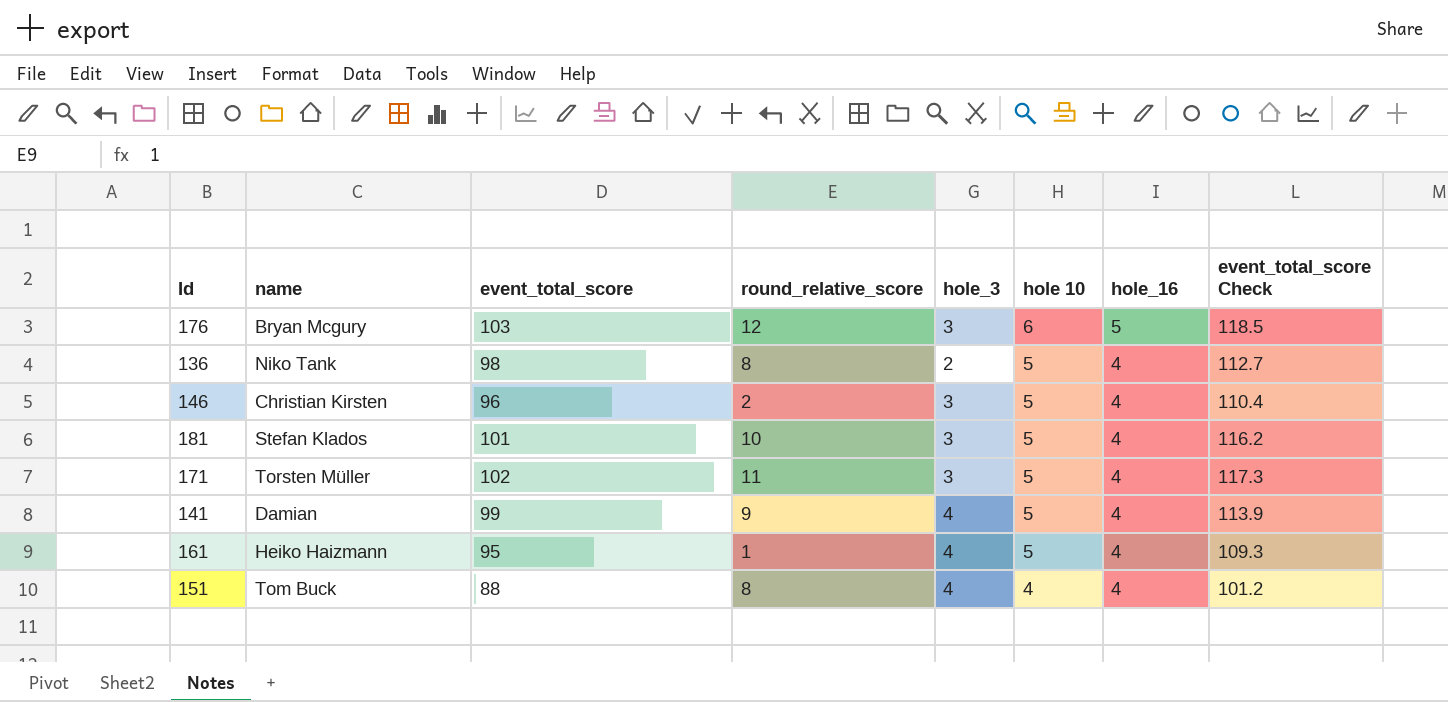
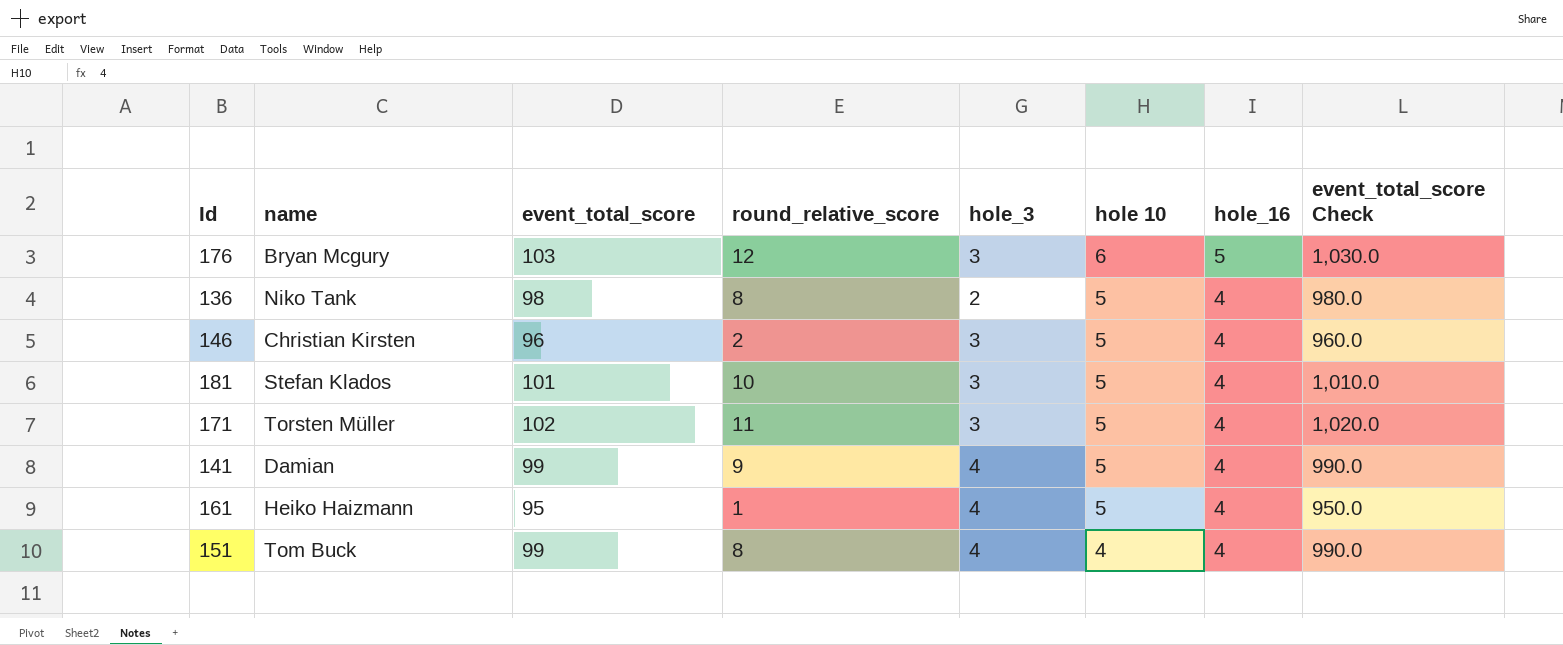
column event_total_score Check | formula: [event_total_score] * 1.15 -> [event_total_score] * 10
151 | event_total_score: 88 -> 99

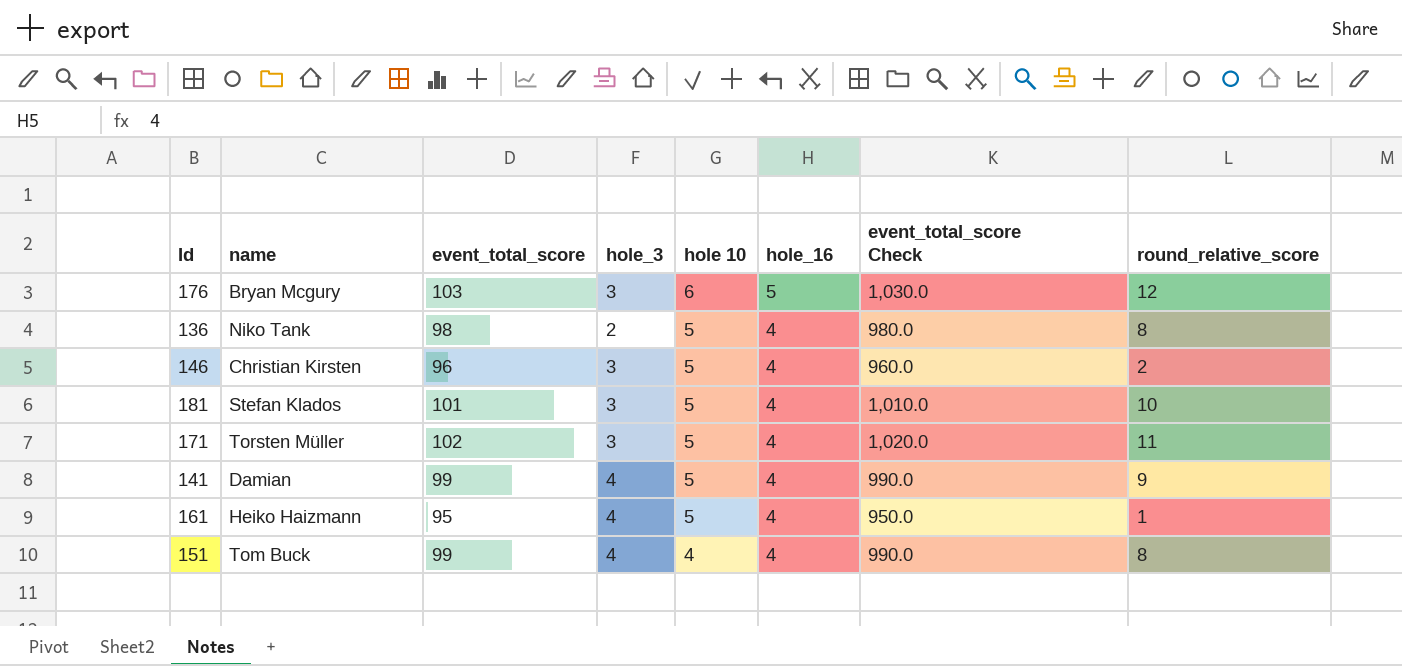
column round_relative_score | position: 4 -> 8

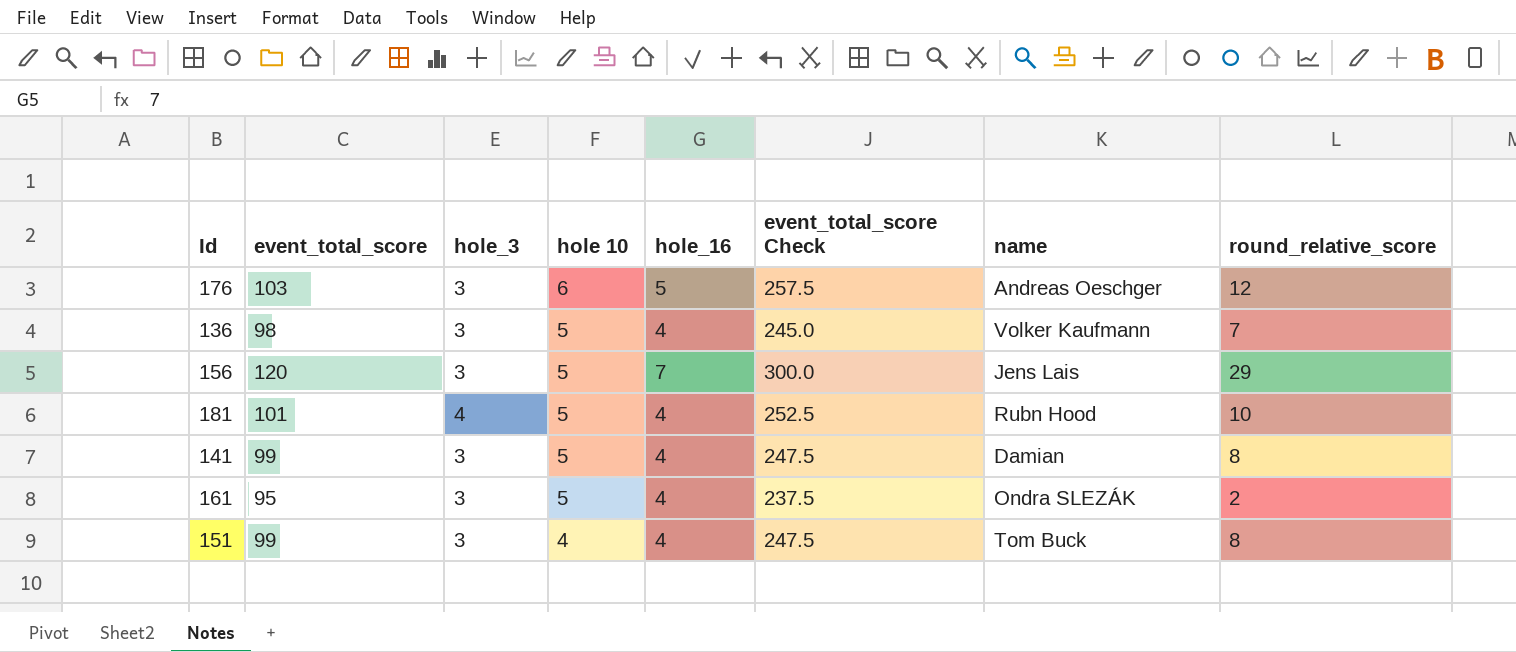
column event_total_score Check | formula: [event_total_score] * 10 -> [event_total_score] * 2.5
column name | position: 2 -> 7
row 146: Christian Kirsten | 96 | 3 | 5 | 4 | 960.0 | 2 -> none
row 171: Torsten Müller | 102 | 3 | 5 | 4 | 1,020.0 | 11 -> none
176 | name: Bryan Mcgury -> Andreas Oeschger
136 | hole_3: 2 -> 3
136 | name: Niko Tank -> Volker Kaufmann
136 | round_relative_score: 8 -> 7
row 156: none -> 120 | 3 | 5 | 7 | 300.0 | Jens Lais | 29
181 | hole_3: 3 -> 4
181 | name: Stefan Klados -> Rubn Hood
141 | hole_3: 4 -> 3
141 | round_relative_score: 9 -> 8
161 | hole_3: 4 -> 3
161 | name: Heiko Haizmann -> Ondra SLEZÁK
161 | round_relative_score: 1 -> 2
151 | hole_3: 4 -> 3

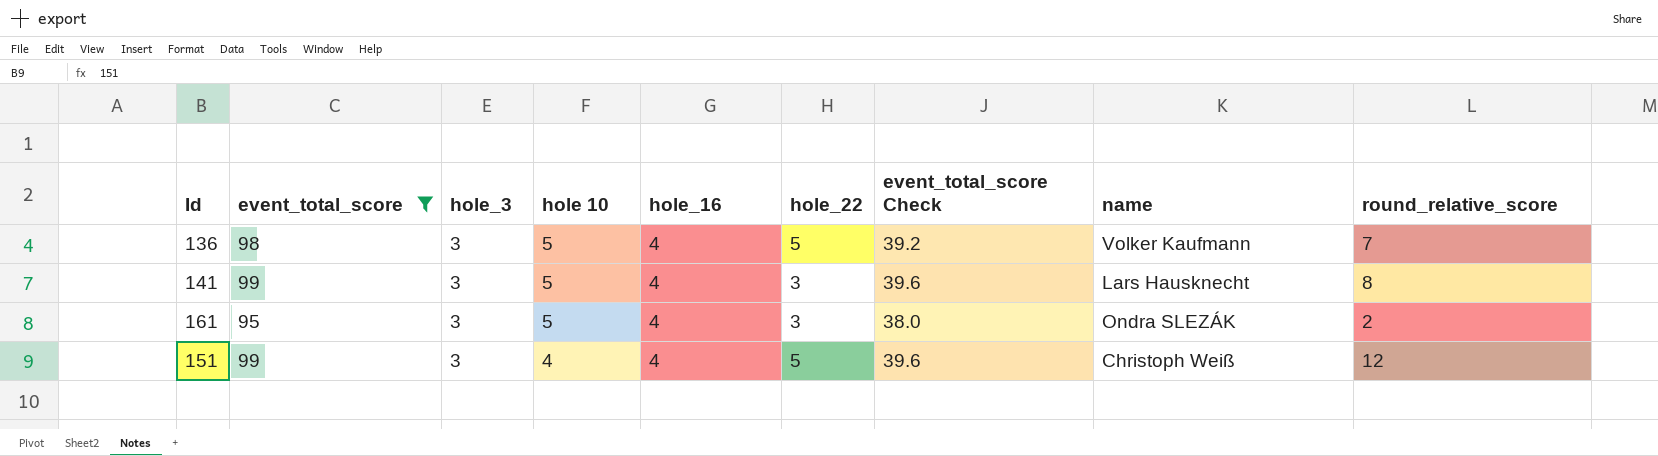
filter: none -> event_total_score <= 99
column hole_22 | position: none -> 6
column event_total_score Check | formula: [event_total_score] * 2.5 -> [event_total_score] * 0.4
141 | name: Damian -> Lars Hausknecht
151 | name: Tom Buck -> Christoph Weiß
151 | round_relative_score: 8 -> 12

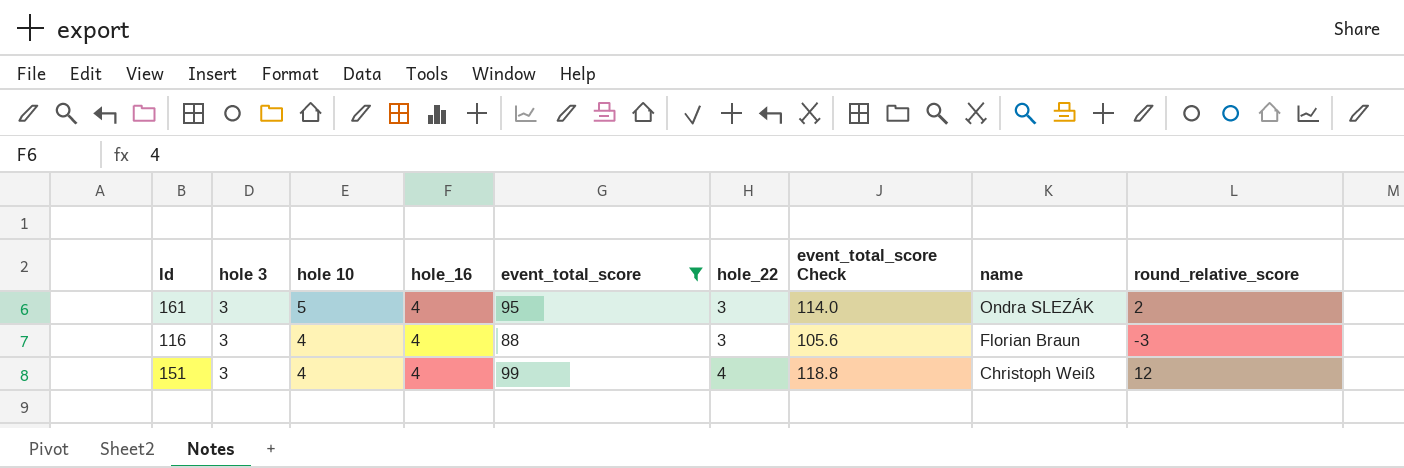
column name: hole_3 -> hole 3
column event_total_score | position: 2 -> 5
column event_total_score Check | formula: [event_total_score] * 0.4 -> [event_total_score] * 1.2
row 136: 98 | 3 | 5 | 4 | 5 | 39.2 | Volker Kaufmann | 7 -> none
row 141: 99 | 3 | 5 | 4 | 3 | 39.6 | Lars Hausknecht | 8 -> none
row 116: none -> 3 | 4 | 4 | 88 | 3 | 105.6 | Florian Braun | -3
151 | hole_22: 5 -> 4

